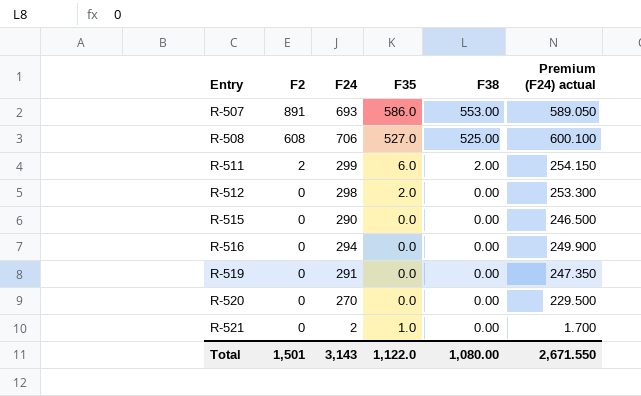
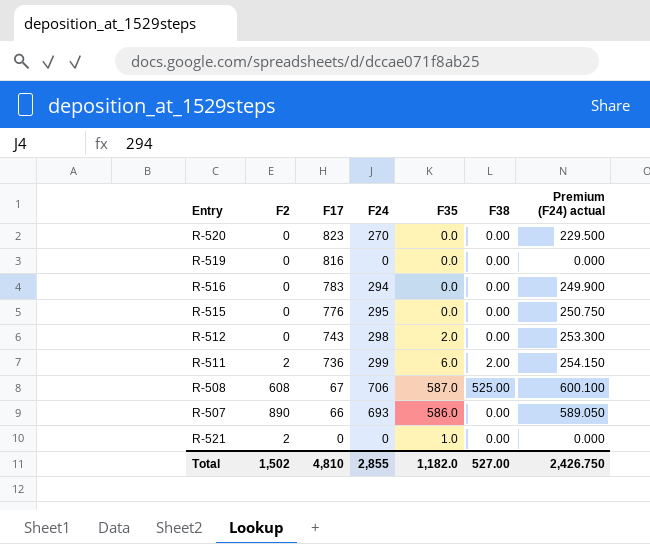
row order: Entry ascending -> F17 descending
column F17 | position: none -> 3
R-519 | F24: 291 -> 0
R-519 | Premium (F24) actual: 247.350 -> 0.000
R-515 | F24: 290 -> 295
R-515 | Premium (F24) actual: 246.500 -> 250.750
R-508 | F35: 527.0 -> 587.0
R-507 | F2: 891 -> 890
R-507 | F38: 553.00 -> 0.00
R-521 | F2: 0 -> 2
R-521 | F24: 2 -> 0
R-521 | Premium (F24) actual: 1.700 -> 0.000
Total | F2: 1,501 -> 1,502
Total | F24: 3,143 -> 2,855
Total | F35: 1,122.0 -> 1,182.0
Total | F38: 1,080.00 -> 527.00
Total | Premium (F24) actual: 2,671.550 -> 2,426.750

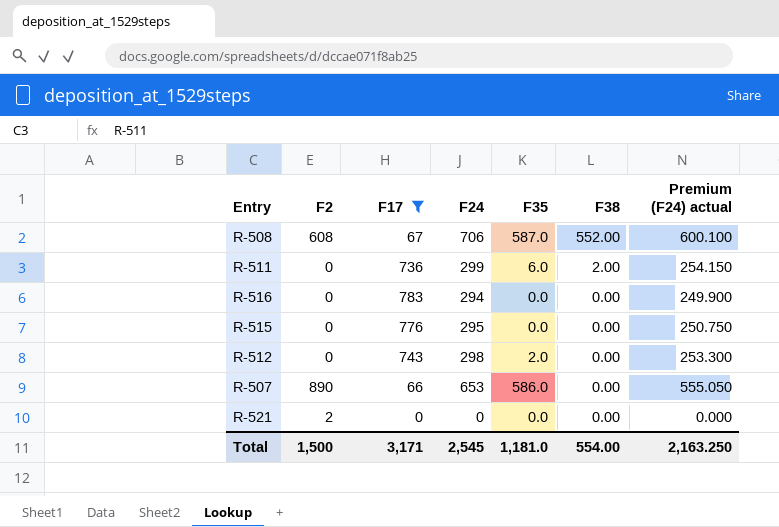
filter: none -> F17 <= 783
row order: F17 descending -> F38 descending
R-508 | F38: 525.00 -> 552.00
R-511 | F2: 2 -> 0
R-507 | F24: 693 -> 653
R-507 | Premium (F24) actual: 589.050 -> 555.050
R-521 | F35: 1.0 -> 0.0
Total | F2: 1,502 -> 1,500
Total | F17: 4,810 -> 3,171
Total | F24: 2,855 -> 2,545
Total | F35: 1,182.0 -> 1,181.0
Total | F38: 527.00 -> 554.00
Total | Premium (F24) actual: 2,426.750 -> 2,163.250

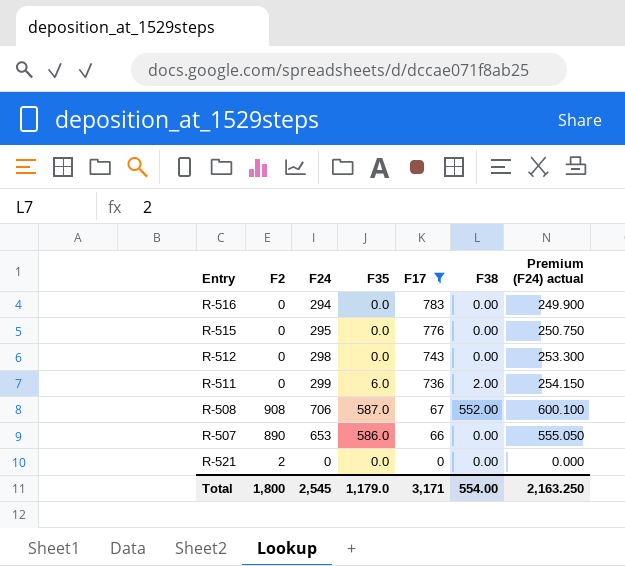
row order: F38 descending -> F17 descending
column F17 | position: 3 -> 5
R-512 | F35: 2.0 -> 0.0
R-508 | F2: 608 -> 908
Total | F2: 1,500 -> 1,800
Total | F35: 1,181.0 -> 1,179.0

